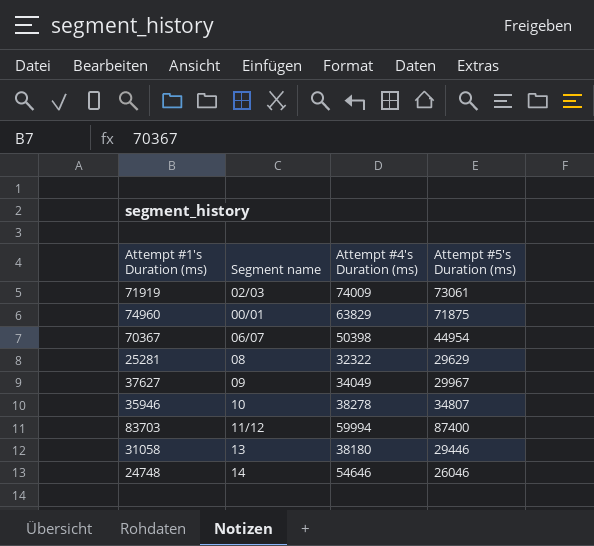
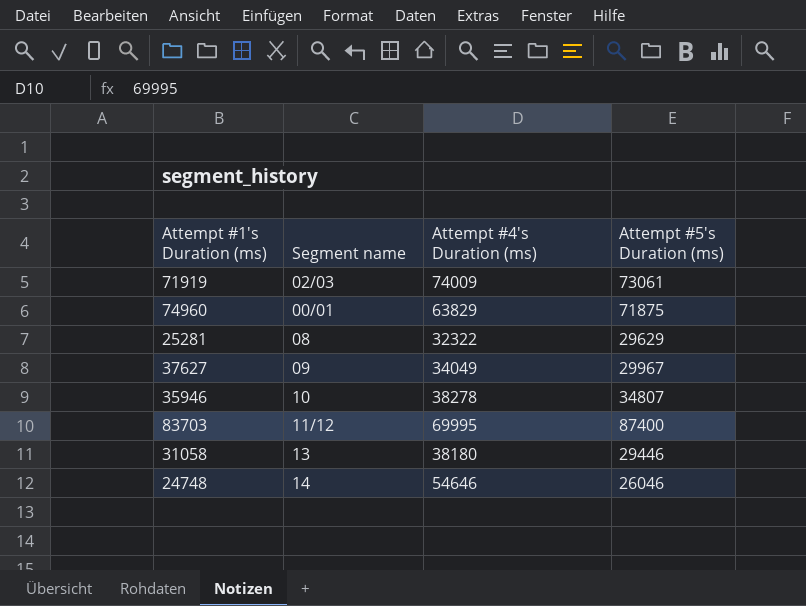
row 70367: 06/07 | 50398 | 44954 -> none
83703 | Attempt #4's Duration (ms): 59994 -> 69995

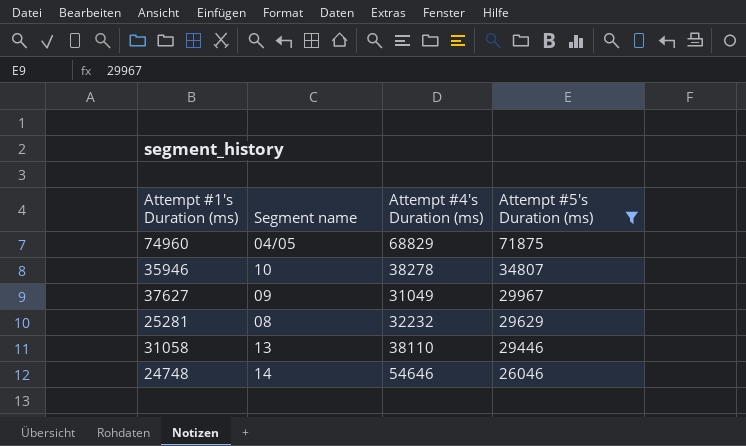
filter: none -> Attempt #5's Duration (ms) <= 71875
row order: none -> Attempt #5's Duration (ms) descending
74960 | Segment name: 00/01 -> 04/05
74960 | Attempt #4's Duration (ms): 63829 -> 68829
37627 | Attempt #4's Duration (ms): 34049 -> 31049
25281 | Attempt #4's Duration (ms): 32322 -> 32232
31058 | Attempt #4's Duration (ms): 38180 -> 38110

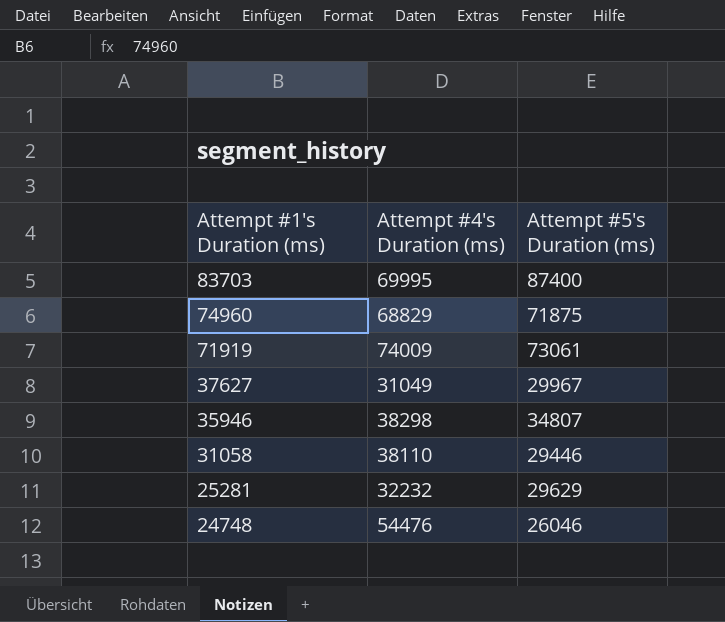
filter: Attempt #5's Duration (ms) <= 71875 -> none
row order: Attempt #5's Duration (ms) descending -> Attempt #1's Duration (ms) descending
column Segment name | position: 2 -> none
35946 | Attempt #4's Duration (ms): 38278 -> 38298
24748 | Attempt #4's Duration (ms): 54646 -> 54476

